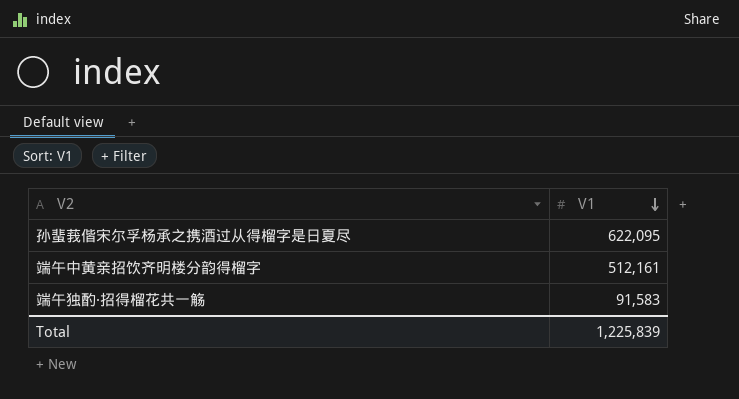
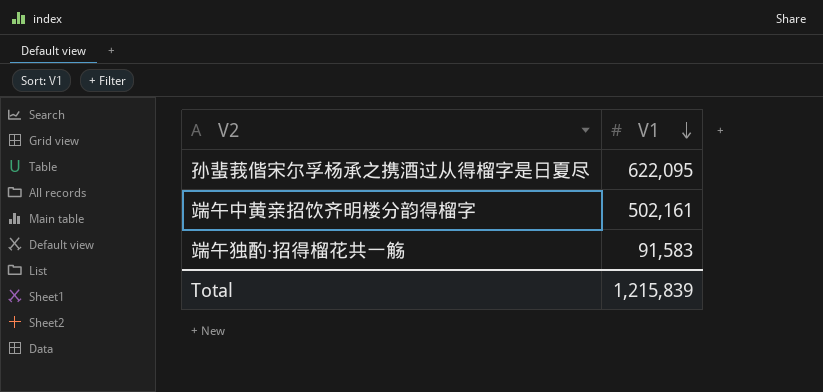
端午中黄亲招饮齐明楼分韵得榴字 | V1: 512,161 -> 502,161
Total | V1: 1,225,839 -> 1,215,839

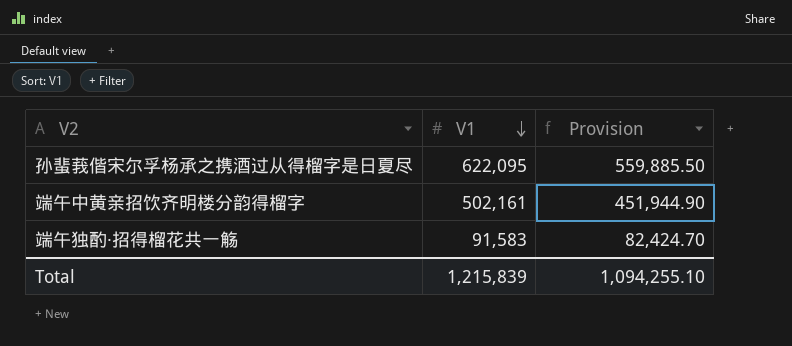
column Provision | formula: none -> [V1] * 0.9

